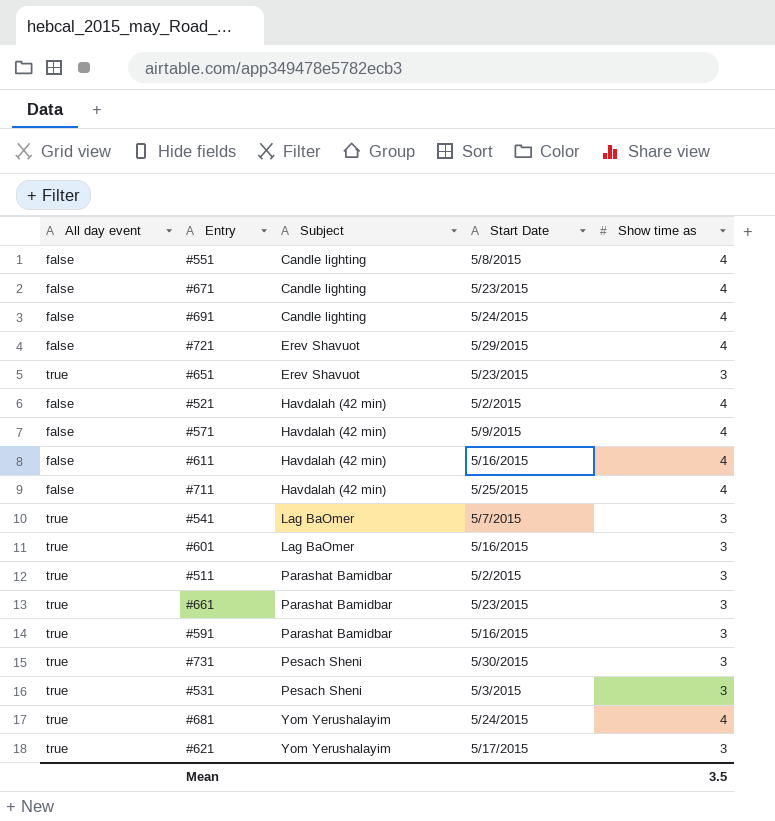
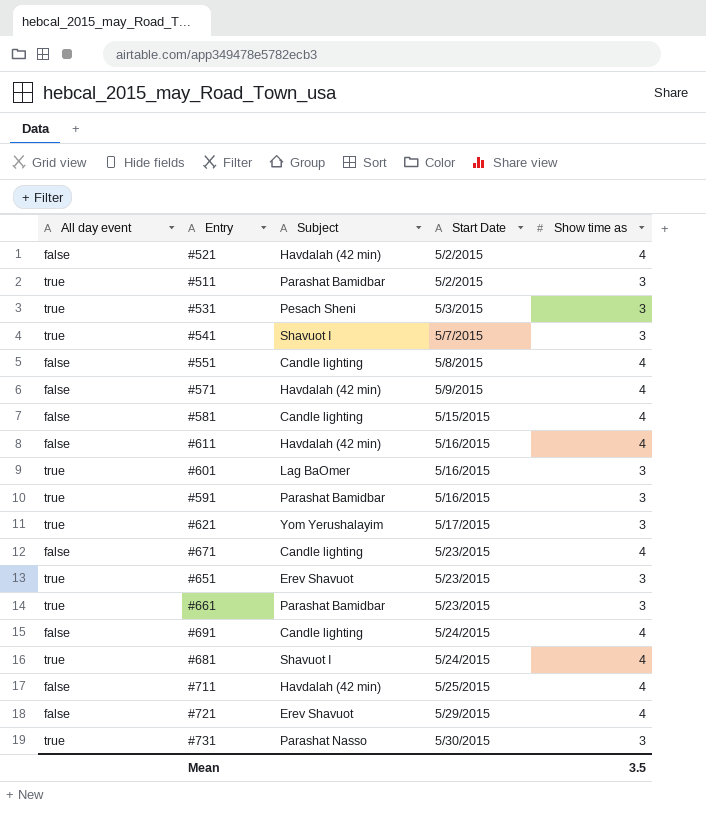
row order: Subject ascending -> Start Date ascending
#541 | Subject: Lag BaOmer -> Shavuot I
row #581: none -> false | Candle lighting | 5/15/2015 | 4
#681 | Subject: Yom Yerushalayim -> Shavuot I
#731 | Subject: Pesach Sheni -> Parashat Nasso

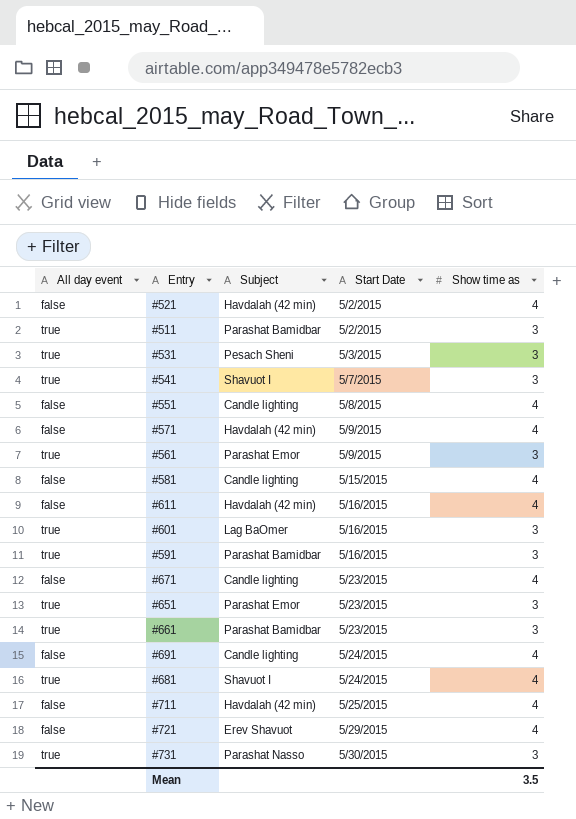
row #621: true | Yom Yerushalayim | 5/17/2015 | 3 -> none
row #561: none -> true | Parashat Emor | 5/9/2015 | 3
#651 | Subject: Erev Shavuot -> Parashat Emor

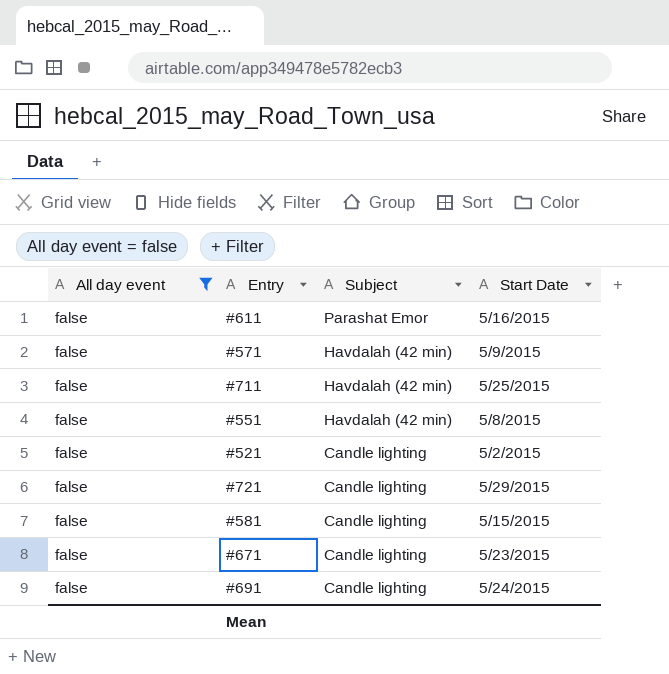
filter: none -> All day event = false
row order: Start Date ascending -> Subject descending
column Show time as | position: 5 -> none
#611 | Subject: Havdalah (42 min) -> Parashat Emor
#551 | Subject: Candle lighting -> Havdalah (42 min)
#521 | Subject: Havdalah (42 min) -> Candle lighting
#721 | Subject: Erev Shavuot -> Candle lighting

